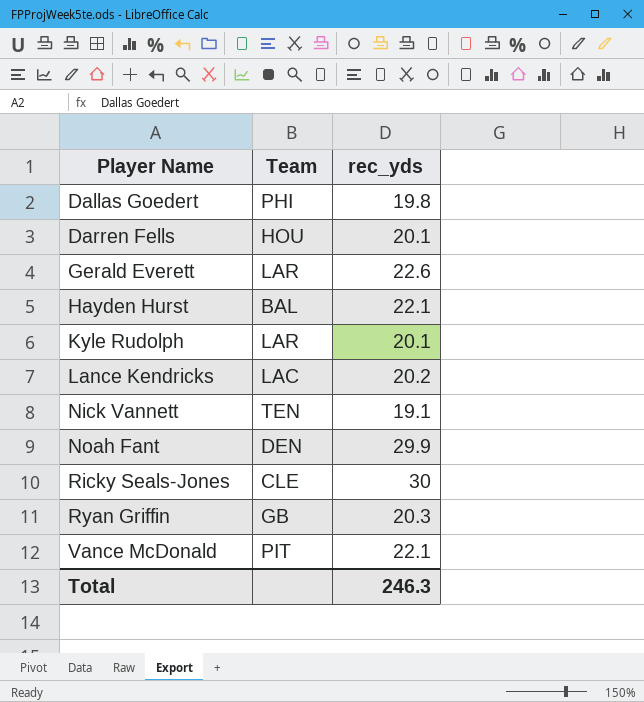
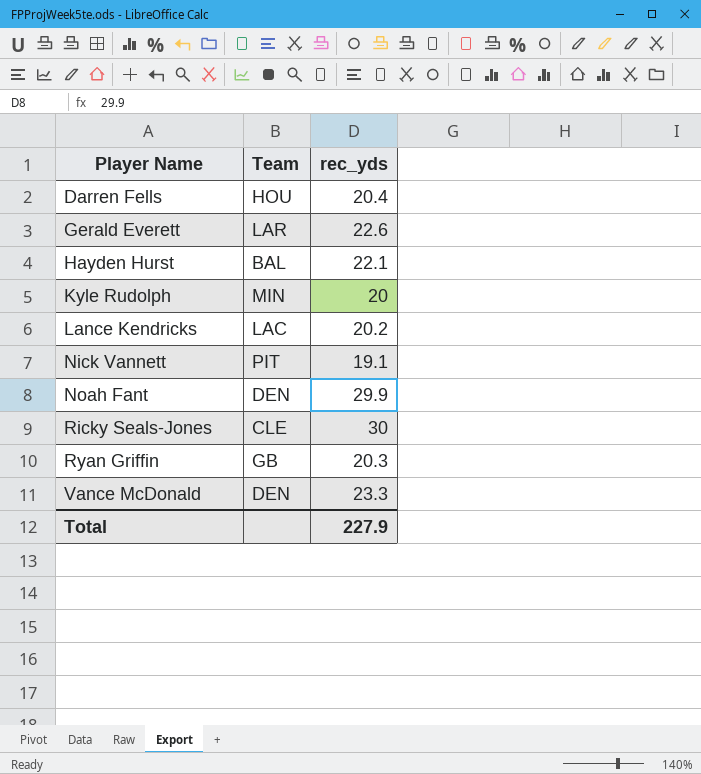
row Dallas Goedert: PHI | 19.8 -> none
Darren Fells | rec_yds: 20.1 -> 20.4
Kyle Rudolph | Team: LAR -> MIN
Kyle Rudolph | rec_yds: 20.1 -> 20
Nick Vannett | Team: TEN -> PIT
Vance McDonald | Team: PIT -> DEN
Vance McDonald | rec_yds: 22.1 -> 23.3
Total | rec_yds: 246.3 -> 227.9

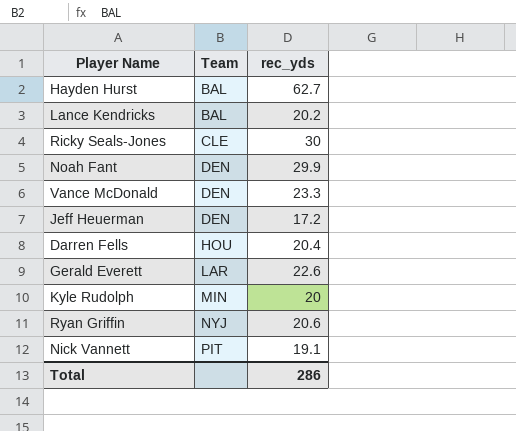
row order: Player Name ascending -> Team ascending
Hayden Hurst | rec_yds: 22.1 -> 62.7
Lance Kendricks | Team: LAC -> BAL
row Jeff Heuerman: none -> DEN | 17.2
Ryan Griffin | Team: GB -> NYJ
Ryan Griffin | rec_yds: 20.3 -> 20.6
Total | rec_yds: 227.9 -> 286

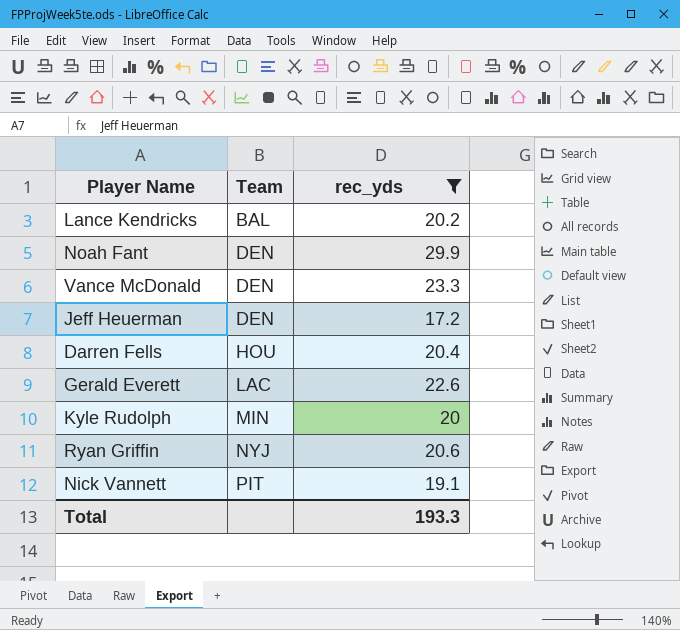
filter: none -> rec_yds <= 29.9
Gerald Everett | Team: LAR -> LAC
Total | rec_yds: 286 -> 193.3

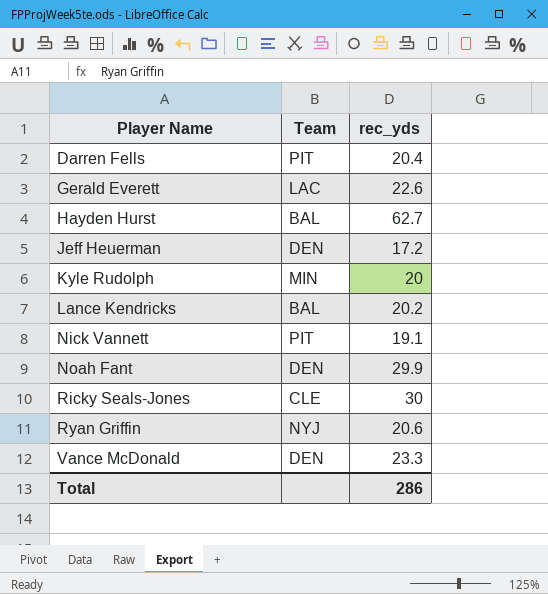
filter: rec_yds <= 29.9 -> none
row order: Team ascending -> Player Name ascending
Darren Fells | Team: HOU -> PIT
Total | rec_yds: 193.3 -> 286

